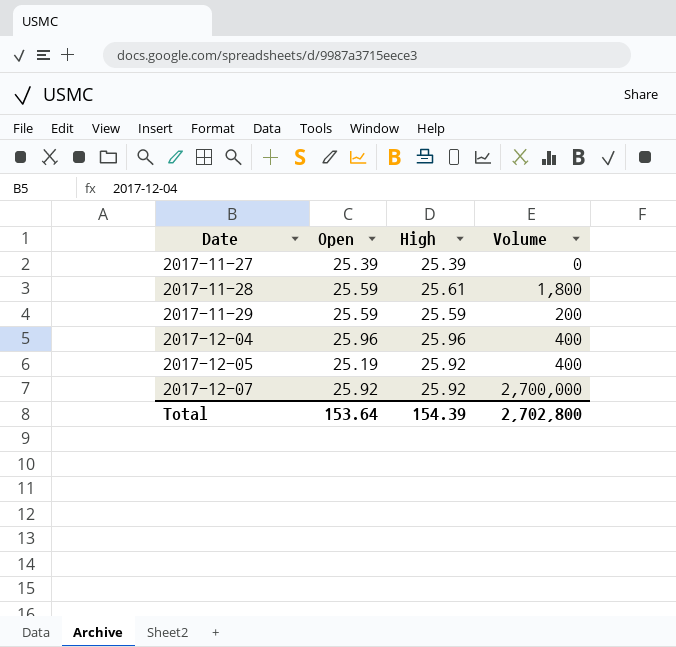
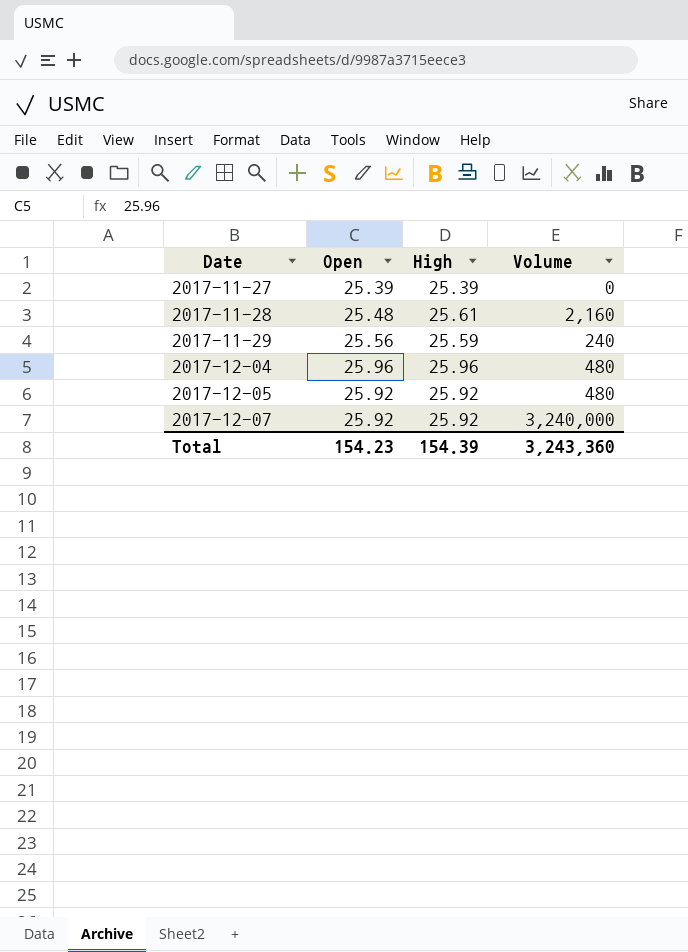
2017-11-28 | Open: 25.59 -> 25.48
2017-11-28 | Volume: 1,800 -> 2,160
2017-11-29 | Open: 25.59 -> 25.56
2017-11-29 | Volume: 200 -> 240
2017-12-04 | Volume: 400 -> 480
2017-12-05 | Open: 25.19 -> 25.92
2017-12-05 | Volume: 400 -> 480
2017-12-07 | Volume: 2,700,000 -> 3,240,000
Total | Open: 153.64 -> 154.23
Total | Volume: 2,702,800 -> 3,243,360

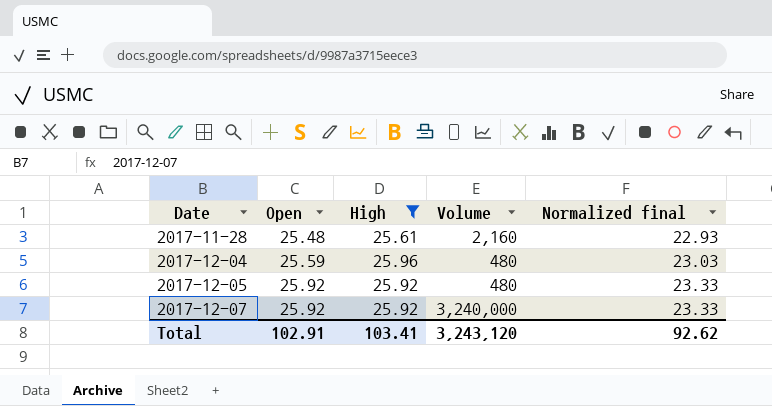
filter: none -> High >= 25.61
column Normalized final | formula: none -> [Open] * 0.9
2017-12-04 | Open: 25.96 -> 25.59
Total | Open: 154.23 -> 102.91
Total | High: 154.39 -> 103.41
Total | Volume: 3,243,360 -> 3,243,120

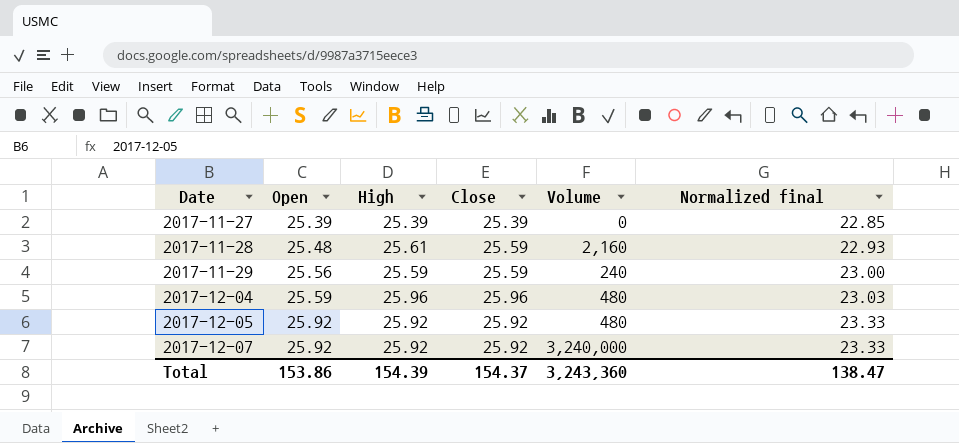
filter: High >= 25.61 -> none
column Close | position: none -> 4
Total | Open: 102.91 -> 153.86
Total | High: 103.41 -> 154.39
Total | Volume: 3,243,120 -> 3,243,360
Total | Normalized final: 92.62 -> 138.47

